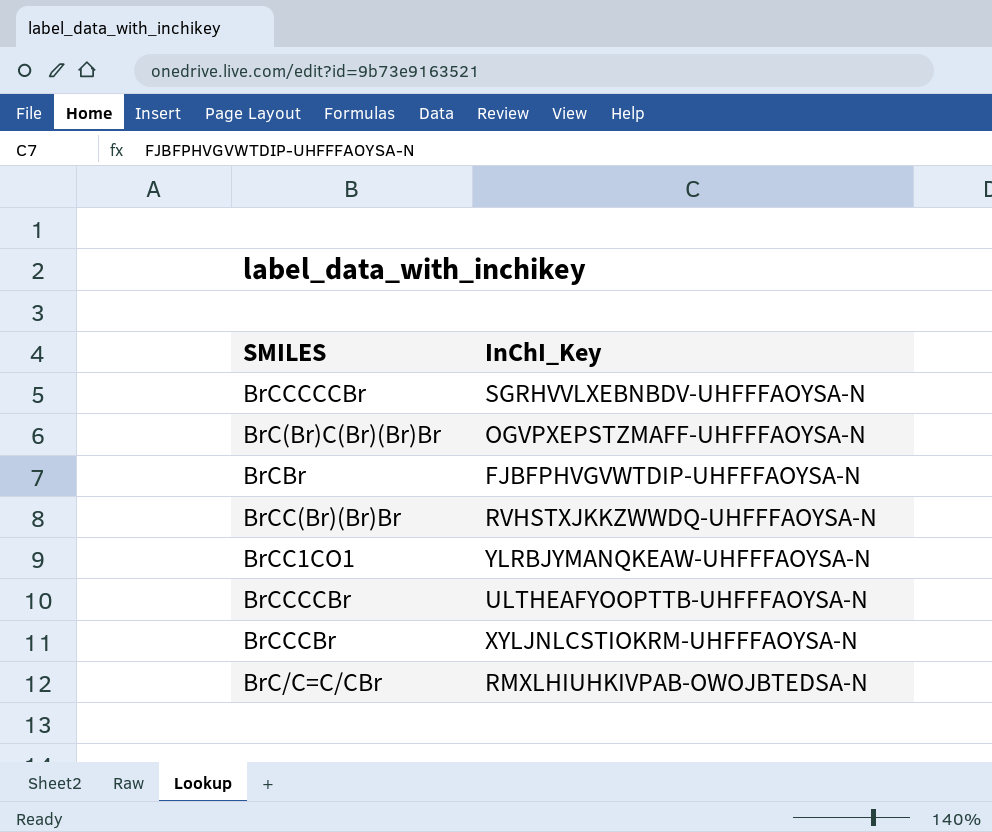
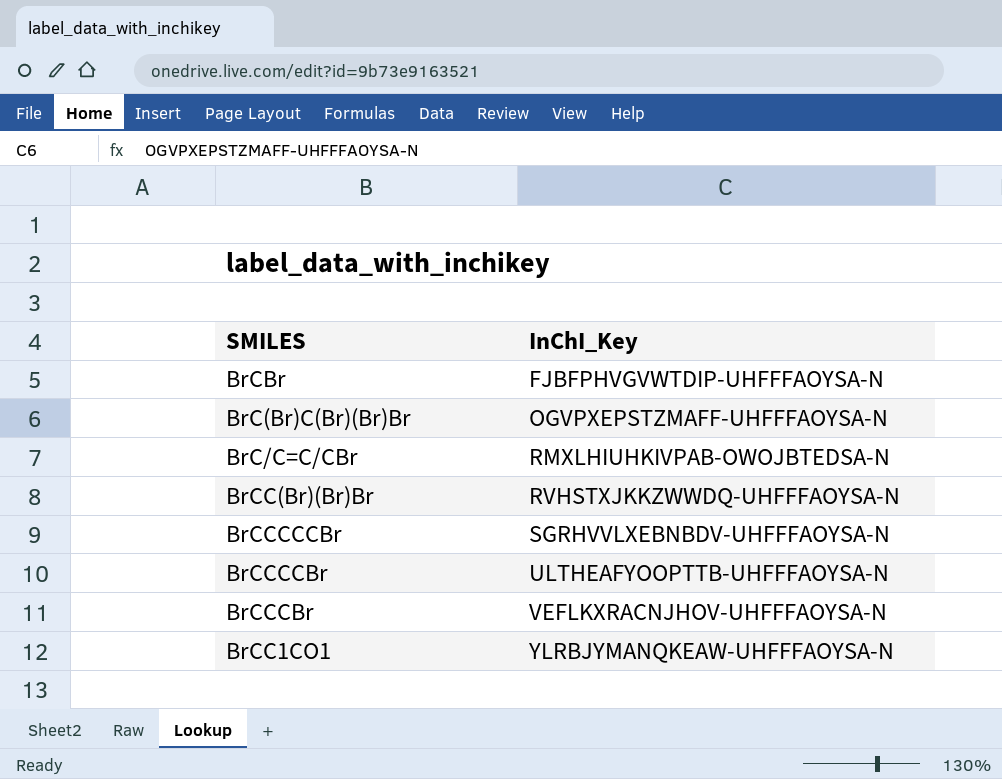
row order: none -> InChI_Key ascending
BrCCCBr | InChI_Key: XYLJNLCSTIOKRM-UHFFFAOYSA-N -> VEFLKXRACNJHOV-UHFFFAOYSA-N

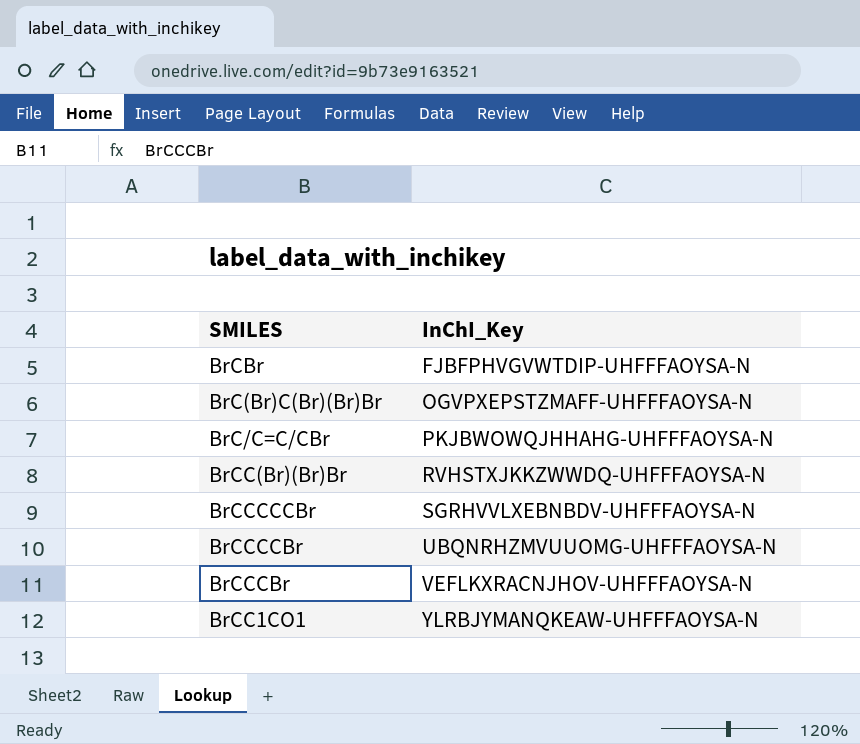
BrC/C=C/CBr | InChI_Key: RMXLHIUHKIVPAB-OWOJBTEDSA-N -> PKJBWOWQJHHAHG-UHFFFAOYSA-N
BrCCCCBr | InChI_Key: ULTHEAFYOOPTTB-UHFFFAOYSA-N -> UBQNRHZMVUUOMG-UHFFFAOYSA-N

